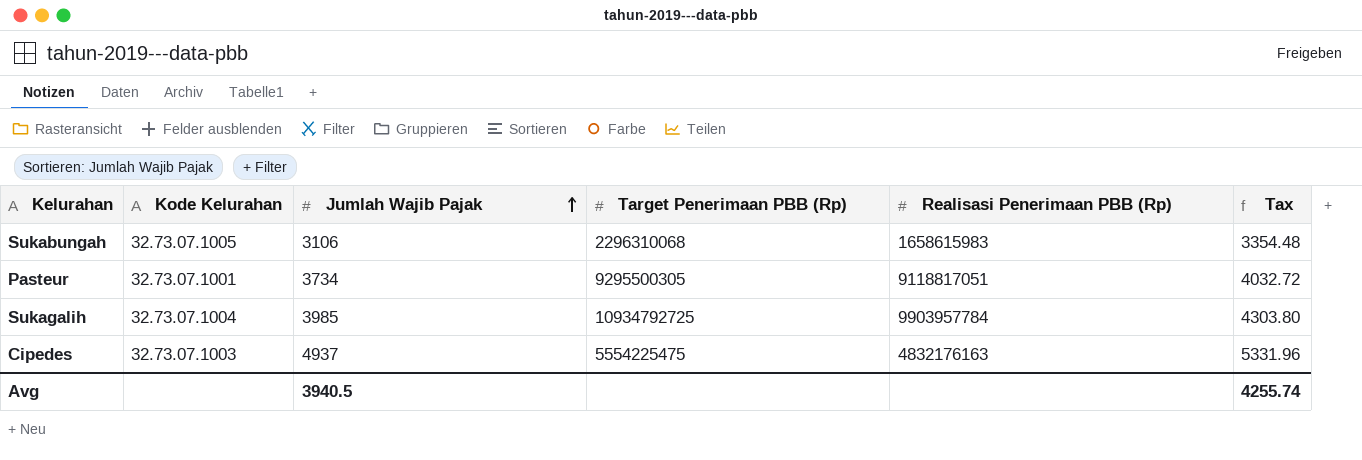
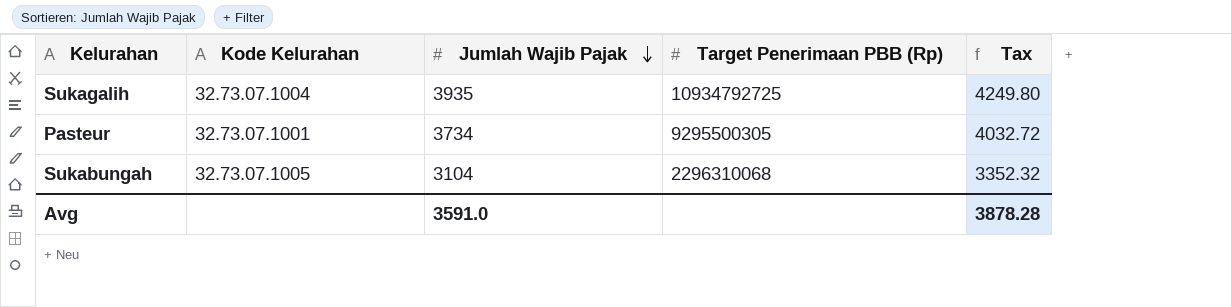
row order: Jumlah Wajib Pajak ascending -> Jumlah Wajib Pajak descending
column Realisasi Penerimaan PBB (Rp) | position: 5 -> none
row Cipedes: 32.73.07.1003 | 4937 | 5554225475 | 4832176163 | 5331.96 -> none
Sukagalih | Jumlah Wajib Pajak: 3985 -> 3935
Sukagalih | Tax: 4303.80 -> 4249.80
Sukabungah | Jumlah Wajib Pajak: 3106 -> 3104
Sukabungah | Tax: 3354.48 -> 3352.32
Avg | Jumlah Wajib Pajak: 3940.5 -> 3591.0
Avg | Tax: 4255.74 -> 3878.28

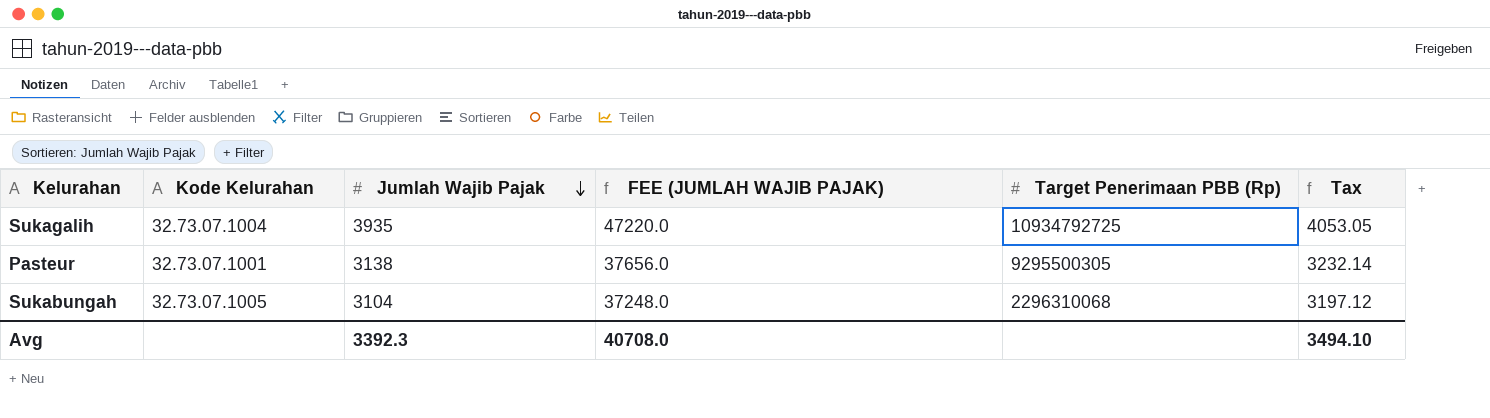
column FEE (JUMLAH WAJIB PAJAK) | formula: none -> [Jumlah Wajib Pajak] * 12
column Tax | formula: [Jumlah Wajib Pajak] * 1.08 -> [Jumlah Wajib Pajak] * 1.03
Pasteur | Jumlah Wajib Pajak: 3734 -> 3138
Avg | Jumlah Wajib Pajak: 3591.0 -> 3392.3
Avg | Tax: 3878.28 -> 3494.10

